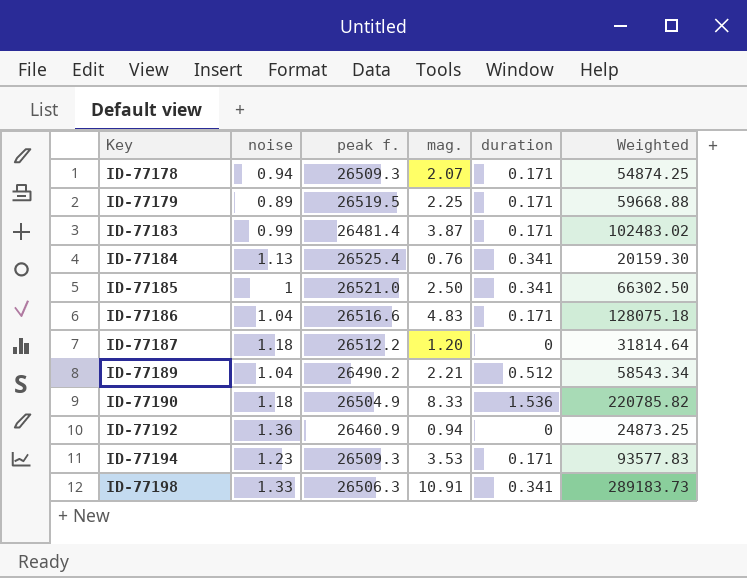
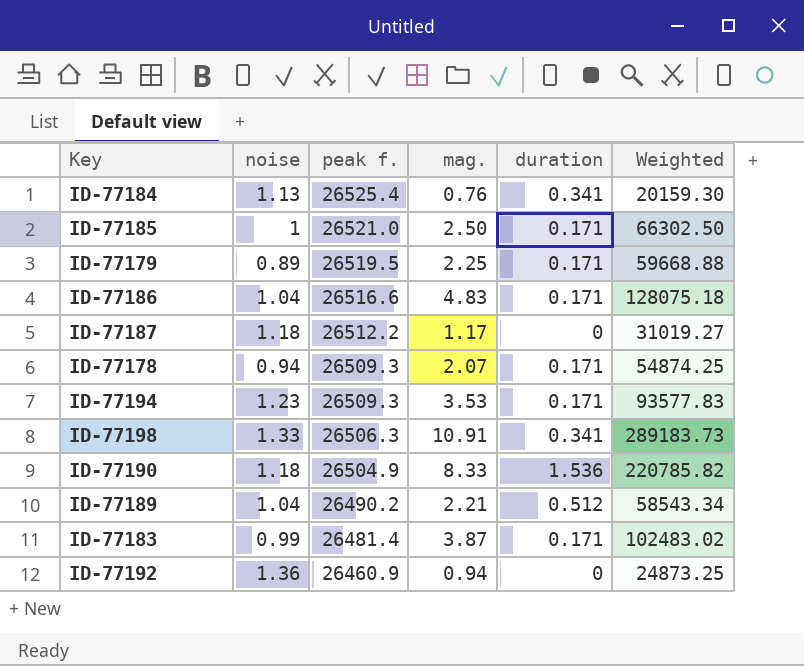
row order: Key ascending -> peak f. descending
ID-77185 | duration: 0.341 -> 0.171
ID-77187 | mag.: 1.20 -> 1.17
ID-77187 | Weighted: 31814.64 -> 31019.27

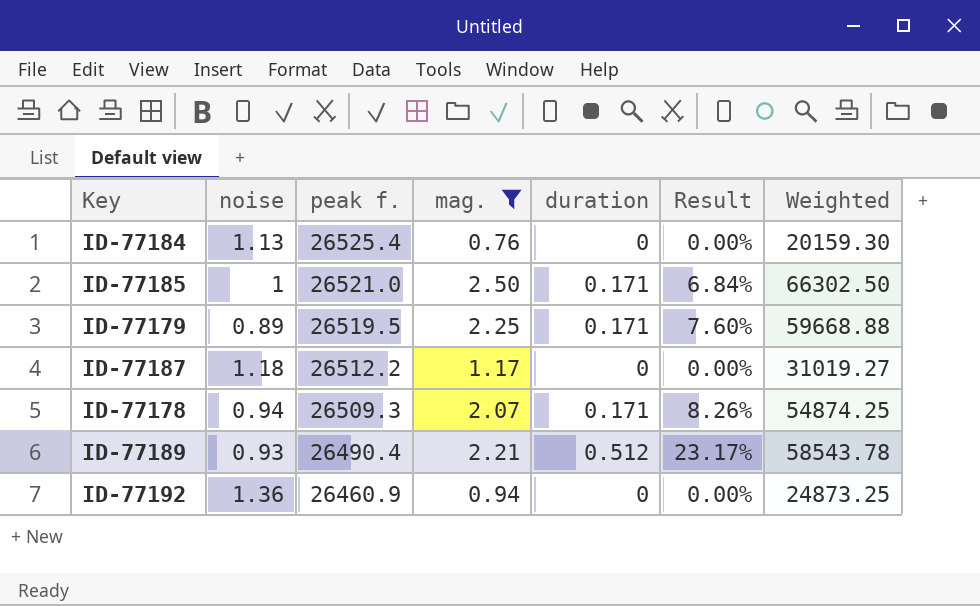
filter: none -> mag. <= 2.50
column Result | formula: none -> [duration] / [mag.]
ID-77184 | duration: 0.341 -> 0
ID-77189 | noise: 1.04 -> 0.93
ID-77189 | peak f.: 26490.2 -> 26490.4
ID-77189 | Weighted: 58543.34 -> 58543.78

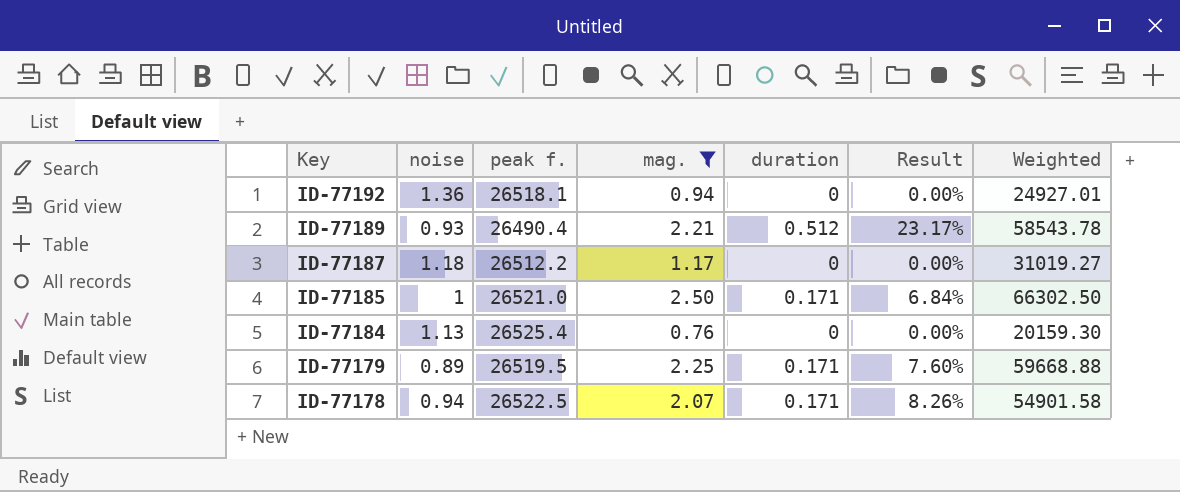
row order: peak f. descending -> Key descending
ID-77192 | peak f.: 26460.9 -> 26518.1
ID-77192 | Weighted: 24873.25 -> 24927.01
ID-77178 | peak f.: 26509.3 -> 26522.5
ID-77178 | Weighted: 54874.25 -> 54901.58

